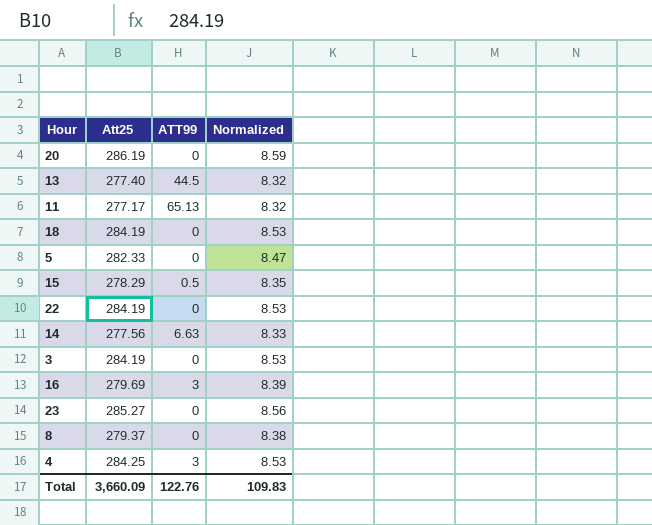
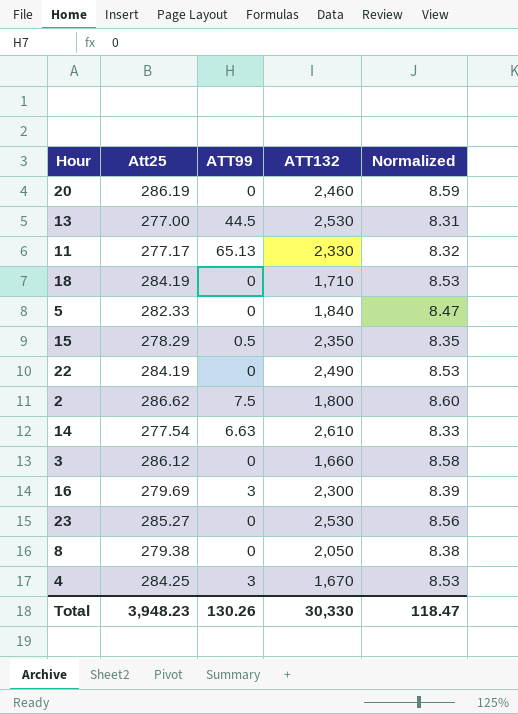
column ATT132 | position: none -> 4
13 | Att25: 277.40 -> 277.00
13 | Normalized: 8.32 -> 8.31
row 2: none -> 286.62 | 7.5 | 1,800 | 8.60
14 | Att25: 277.56 -> 277.54
3 | Att25: 284.19 -> 286.12
3 | Normalized: 8.53 -> 8.58
8 | Att25: 279.37 -> 279.38
Total | Att25: 3,660.09 -> 3,948.23
Total | ATT99: 122.76 -> 130.26
Total | Normalized: 109.83 -> 118.47

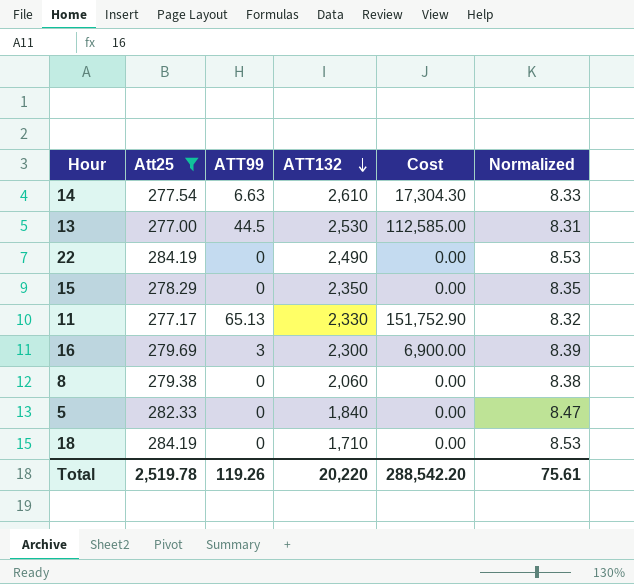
filter: none -> Att25 <= 284.19
row order: none -> ATT132 descending
column Cost | formula: none -> [ATT99] * [ATT132]
15 | ATT99: 0.5 -> 0
8 | ATT132: 2,050 -> 2,060
Total | Att25: 3,948.23 -> 2,519.78
Total | ATT99: 130.26 -> 119.26
Total | ATT132: 30,330 -> 20,220
Total | Normalized: 118.47 -> 75.61

